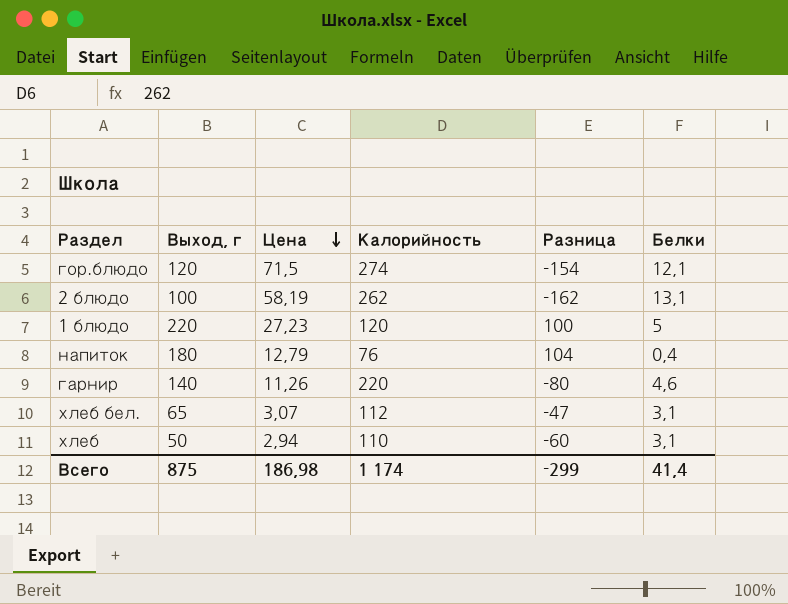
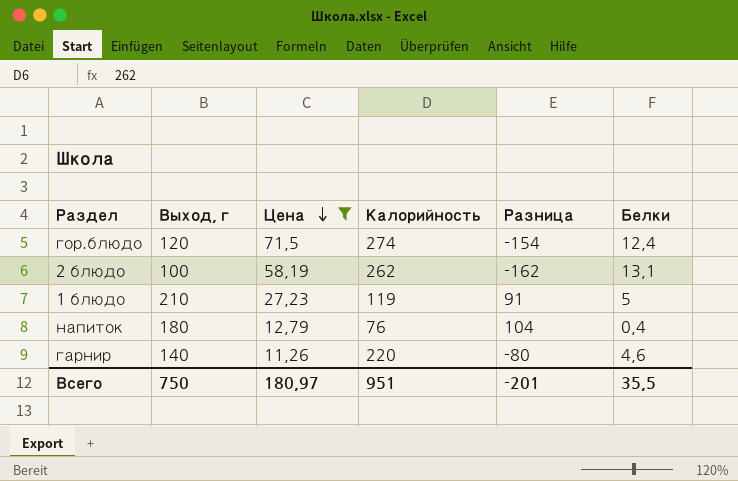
filter: none -> Цена >= 11,26
гор.блюдо | Белки: 12,1 -> 12,4
1 блюдо | Выход, г: 220 -> 210
1 блюдо | Калорийность: 120 -> 119
1 блюдо | Разница: 100 -> 91
Всего | Выход, г: 875 -> 750
Всего | Цена: 186,98 -> 180,97
Всего | Калорийность: 1 174 -> 951
Всего | Разница: -299 -> -201
Всего | Белки: 41,4 -> 35,5

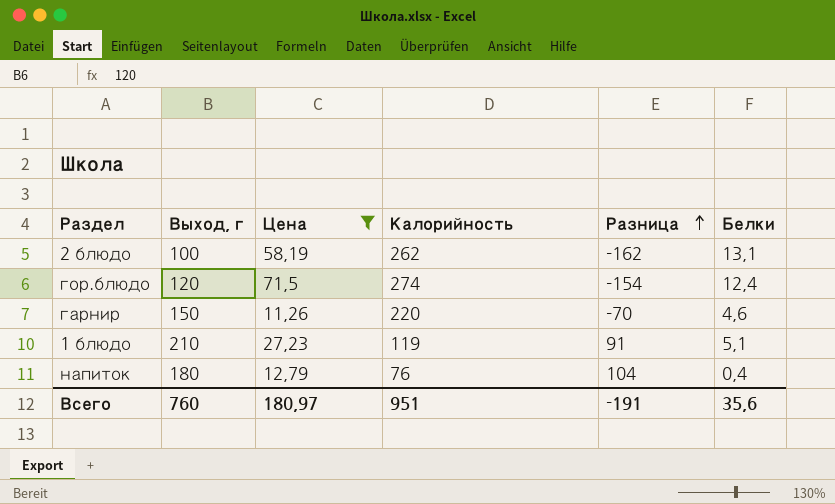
row order: Цена descending -> Разница ascending
гарнир | Выход, г: 140 -> 150
гарнир | Разница: -80 -> -70
1 блюдо | Белки: 5 -> 5,1
Всего | Выход, г: 750 -> 760
Всего | Разница: -201 -> -191
Всего | Белки: 35,5 -> 35,6

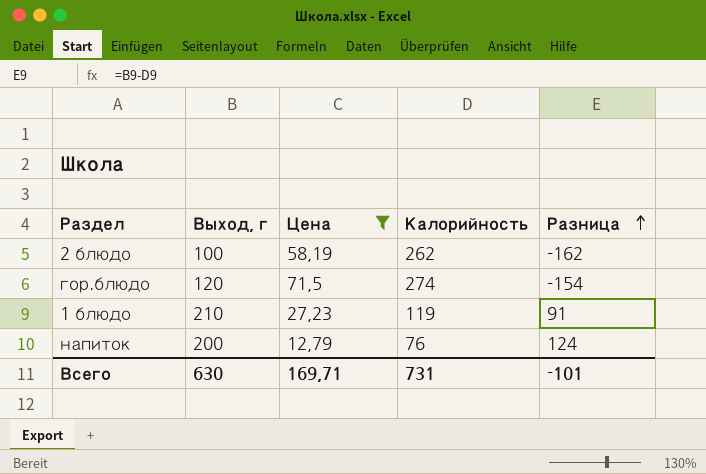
column Белки | position: 6 -> none
row гарнир: 150 | 11,26 | 220 | -70 | 4,6 -> none
напиток | Выход, г: 180 -> 200
напиток | Разница: 104 -> 124
Всего | Выход, г: 760 -> 630
Всего | Цена: 180,97 -> 169,71
Всего | Калорийность: 951 -> 731
Всего | Разница: -191 -> -101

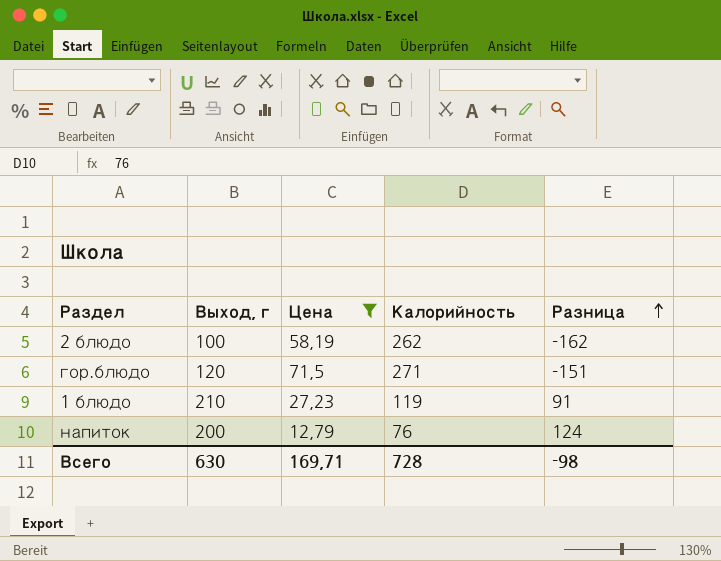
гор.блюдо | Калорийность: 274 -> 271
гор.блюдо | Разница: -154 -> -151
Всего | Калорийность: 731 -> 728
Всего | Разница: -101 -> -98

